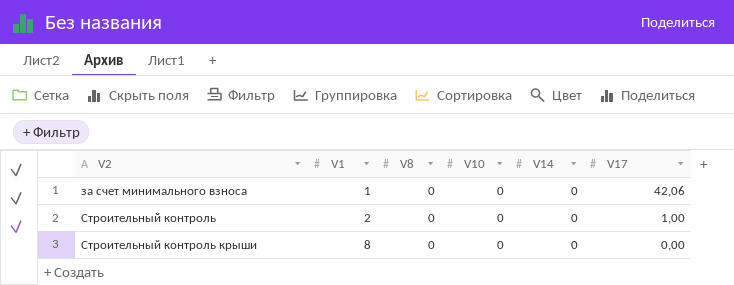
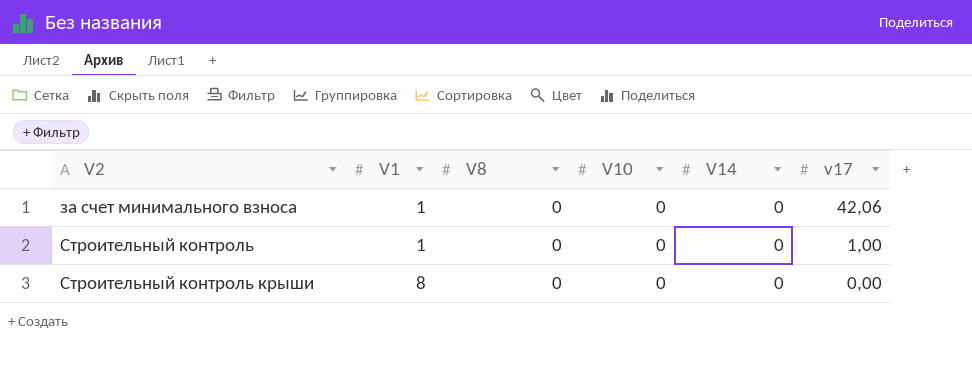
column name: V17 -> v17
Строительный контроль | V1: 2 -> 1

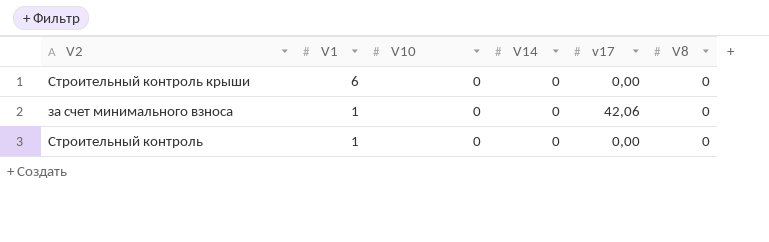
row order: V2 ascending -> V1 descending
column V8 | position: 3 -> 6
Строительный контроль крыши | V1: 8 -> 6
Строительный контроль | v17: 1,00 -> 0,00

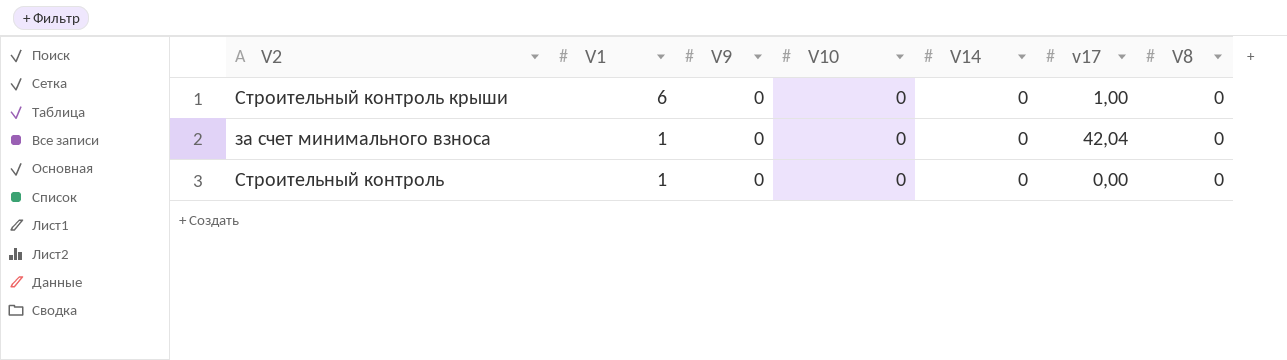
column V9 | position: none -> 3
Строительный контроль крыши | v17: 0,00 -> 1,00
за счет минимального взноса | v17: 42,06 -> 42,04

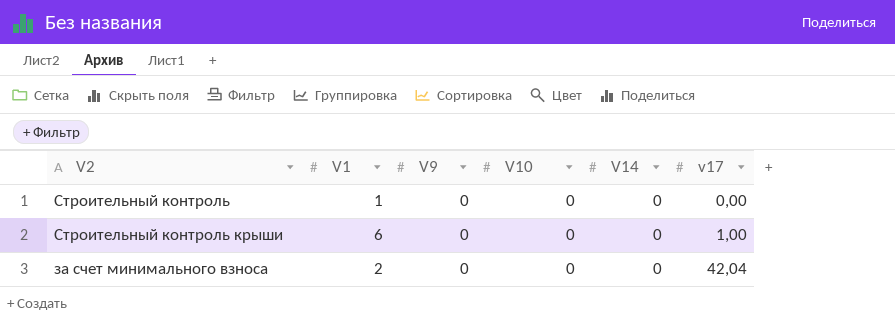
row order: V1 descending -> v17 ascending
column V8 | position: 7 -> none
за счет минимального взноса | V1: 1 -> 2

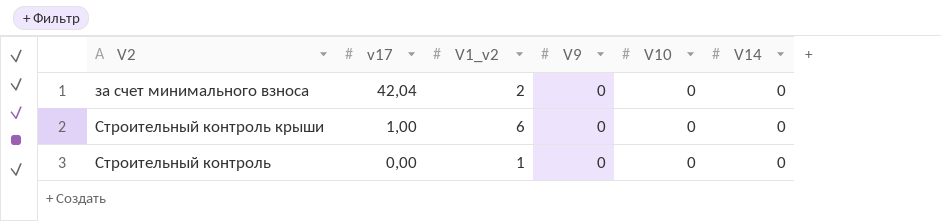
row order: v17 ascending -> v17 descending
column v17 | position: 6 -> 2
column name: V1 -> V1_v2

